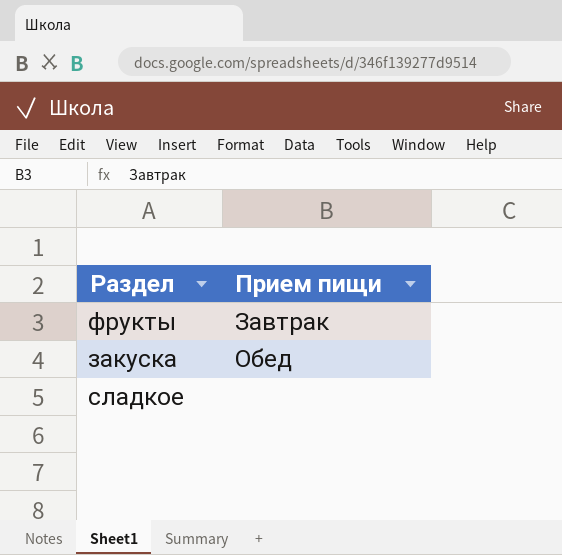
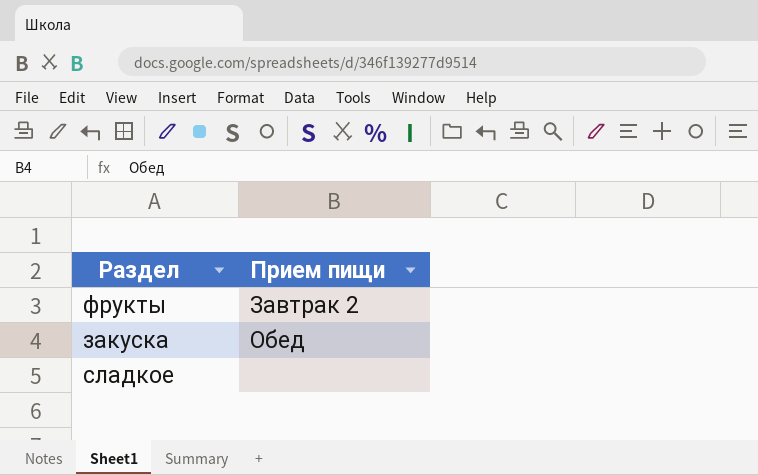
фрукты | Прием пищи: Завтрак -> Завтрак 2

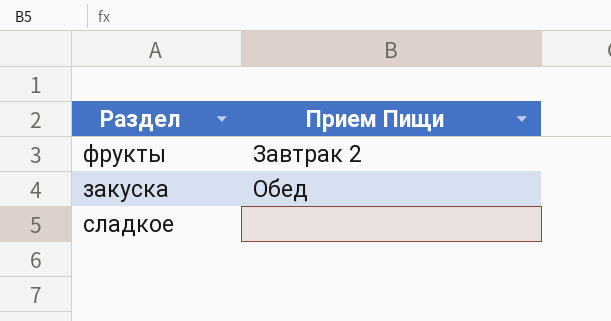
column name: Прием пищи -> Прием Пищи

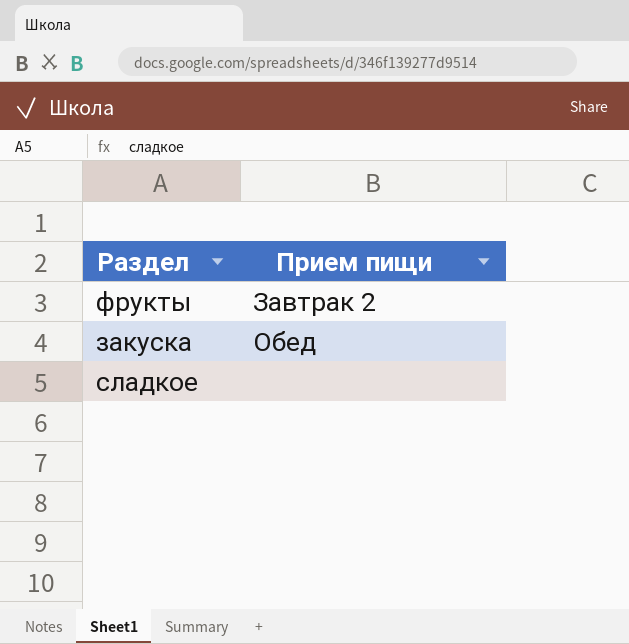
column name: Прием Пищи -> Прием пищи

